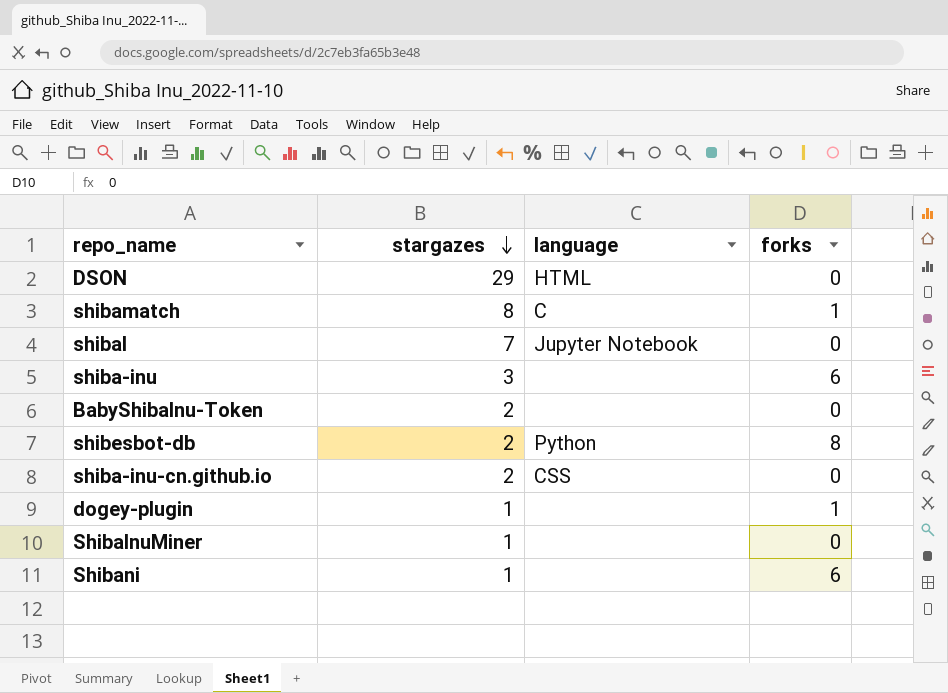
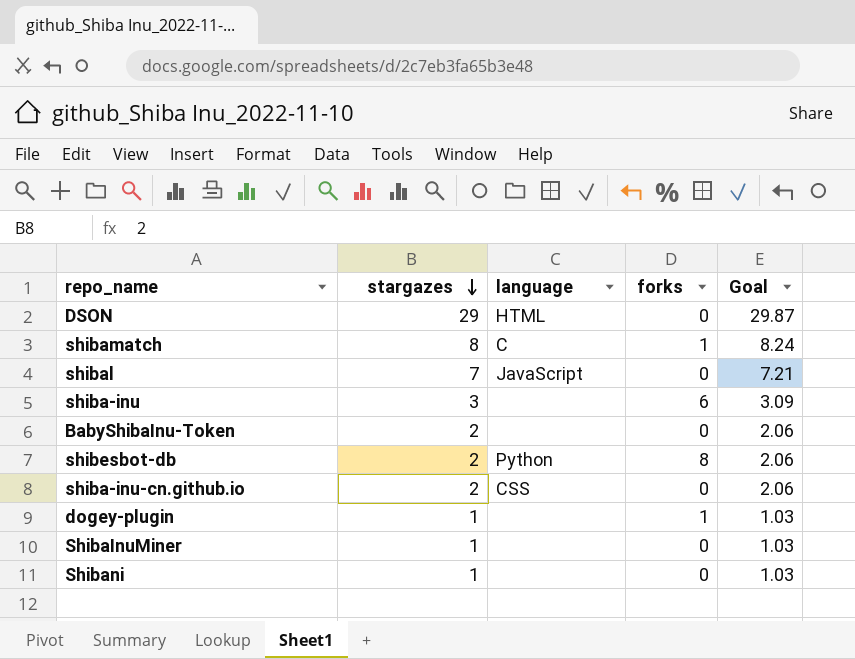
column Goal | formula: none -> [stargazes] * 1.03
shibal | language: Jupyter Notebook -> JavaScript
Shibani | forks: 6 -> 0

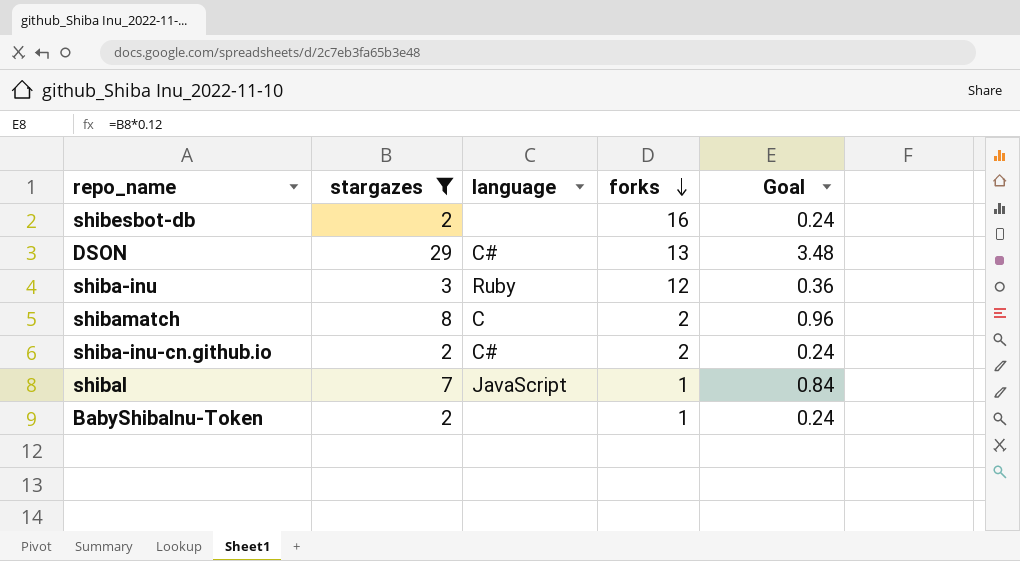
filter: none -> stargazes != 1
row order: stargazes descending -> forks descending
column Goal | formula: [stargazes] * 1.03 -> [stargazes] * 0.12
shibesbot-db | language: Python -> none
shibesbot-db | forks: 8 -> 16
DSON | language: HTML -> C#
DSON | forks: 0 -> 13
shiba-inu | language: none -> Ruby
shiba-inu | forks: 6 -> 12
shibamatch | forks: 1 -> 2
shiba-inu-cn.github.io | language: CSS -> C#
shiba-inu-cn.github.io | forks: 0 -> 2
shibal | forks: 0 -> 1
BabyShibaInu-Token | forks: 0 -> 1

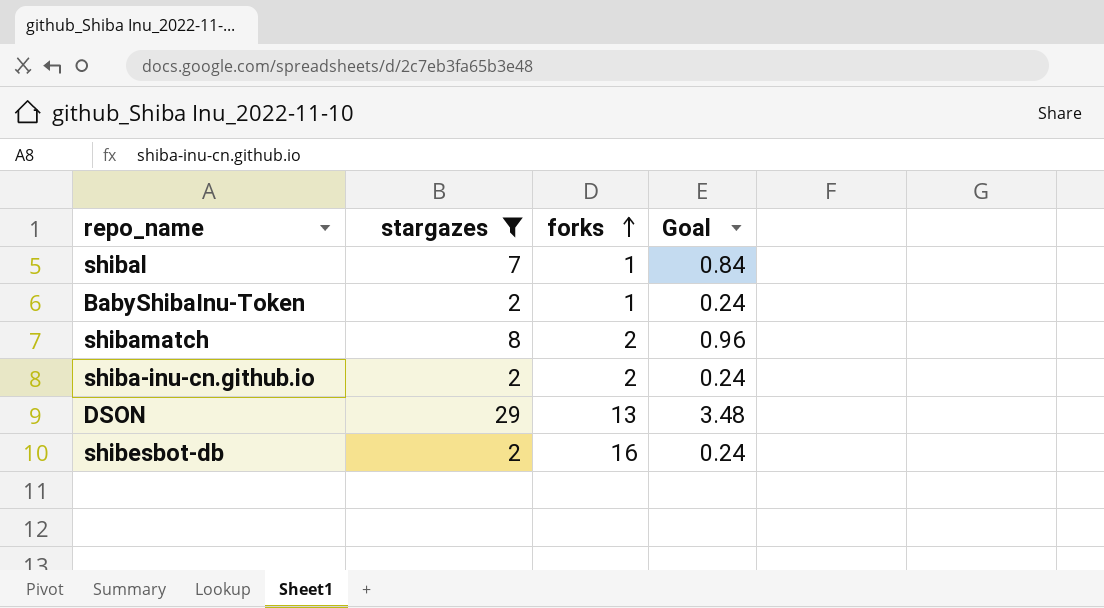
row order: forks descending -> forks ascending
column language | position: 3 -> none
row shiba-inu: 3 | Ruby | 12 | 0.36 -> none

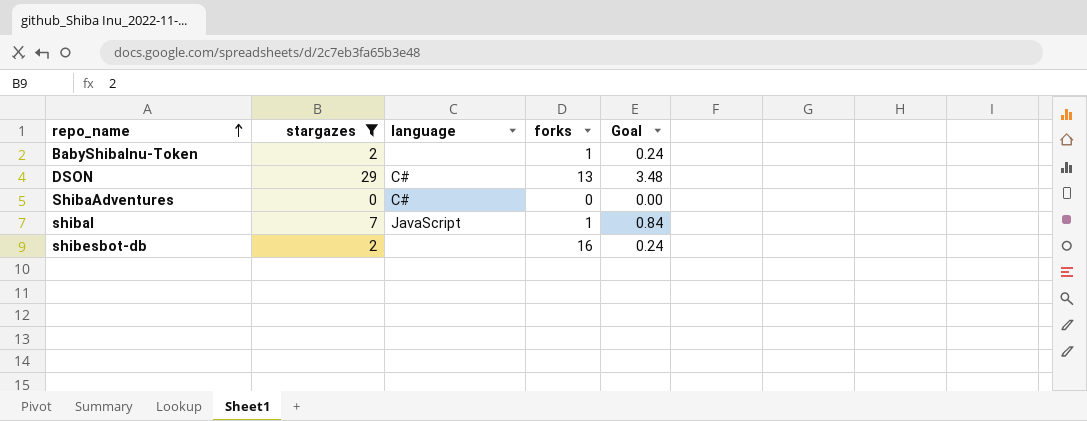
row order: forks ascending -> repo_name ascending
column language | position: none -> 3
row shibamatch: 8 | 2 | 0.96 -> none
row shiba-inu-cn.github.io: 2 | 2 | 0.24 -> none
row ShibaAdventures: none -> 0 | C# | 0 | 0.00

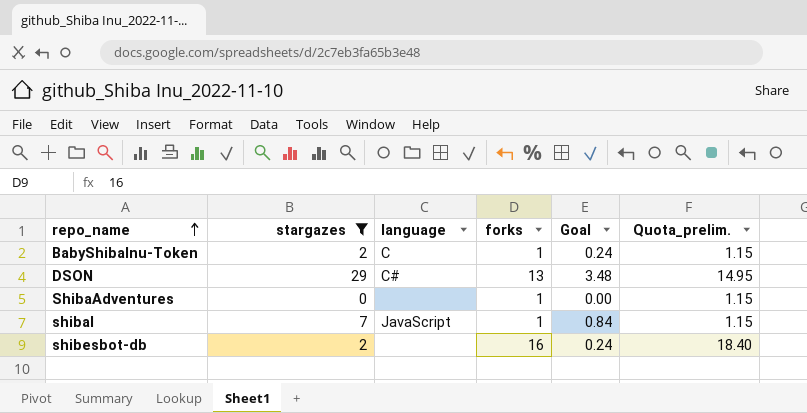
column Quota_prelim. | formula: none -> [forks] * 1.15
BabyShibaInu-Token | language: none -> C
ShibaAdventures | language: C# -> none
ShibaAdventures | forks: 0 -> 1

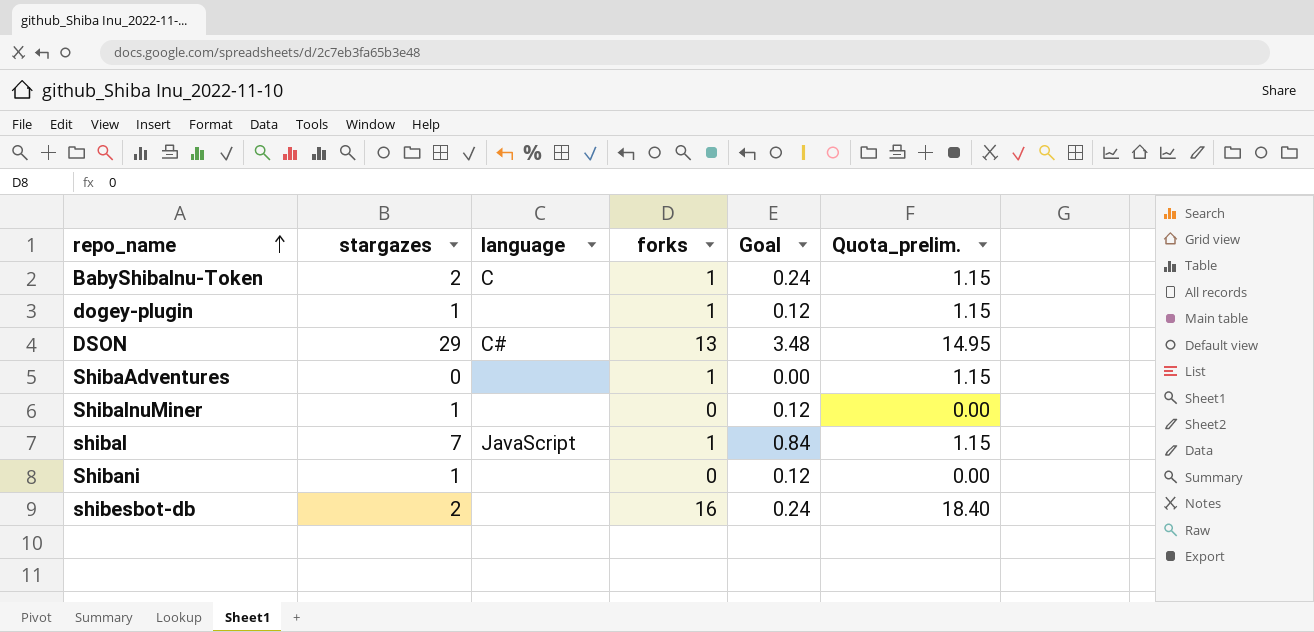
filter: stargazes != 1 -> none

